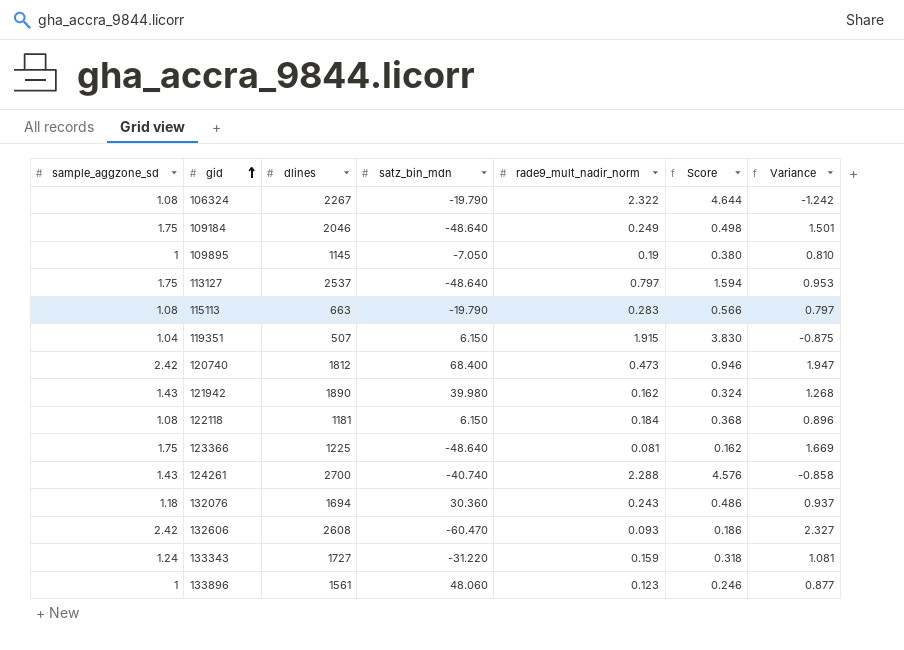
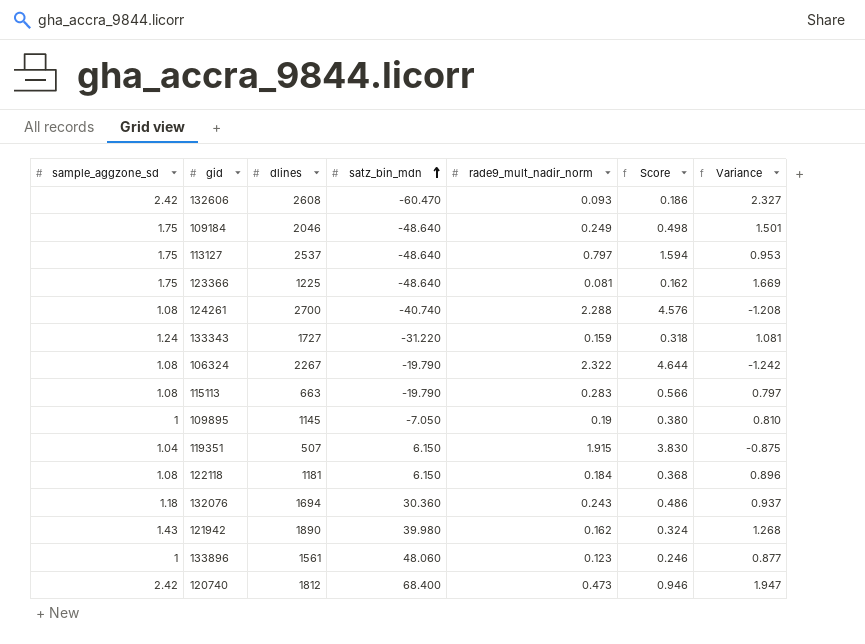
row order: gid ascending -> satz_bin_mdn ascending
124261 | sample_aggzone_sd: 1.43 -> 1.08
124261 | Variance: -0.858 -> -1.208

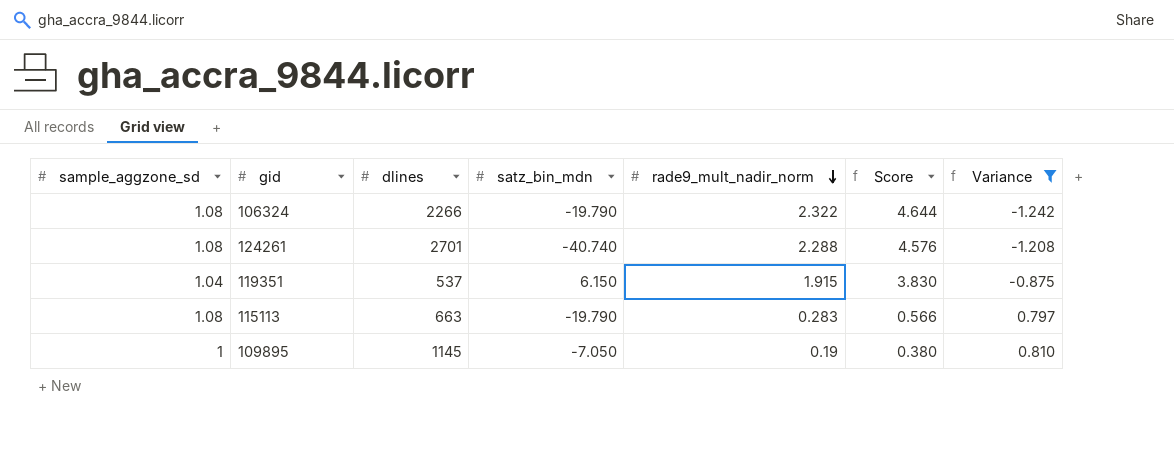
filter: none -> Variance <= 0.810
row order: satz_bin_mdn ascending -> rade9_mult_nadir_norm descending
106324 | dlines: 2267 -> 2266
124261 | dlines: 2700 -> 2701
119351 | dlines: 507 -> 537

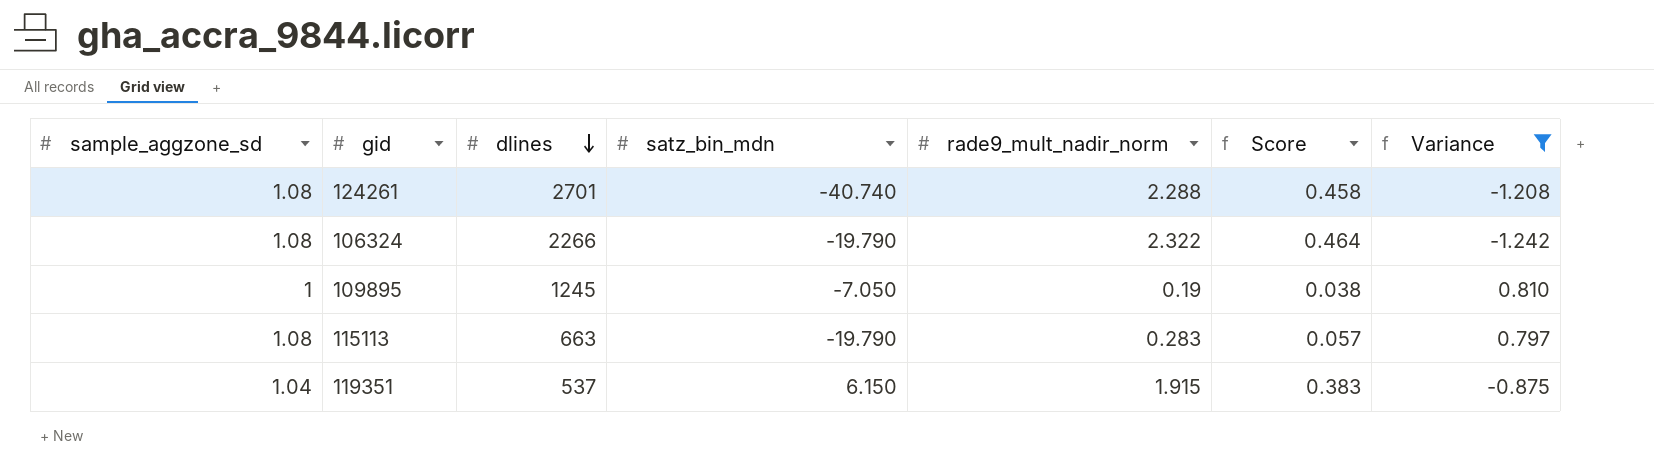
row order: rade9_mult_nadir_norm descending -> dlines descending
column Score | formula: [rade9_mult_nadir_norm] * 2 -> [rade9_mult_nadir_norm] * 0.2
109895 | dlines: 1145 -> 1245

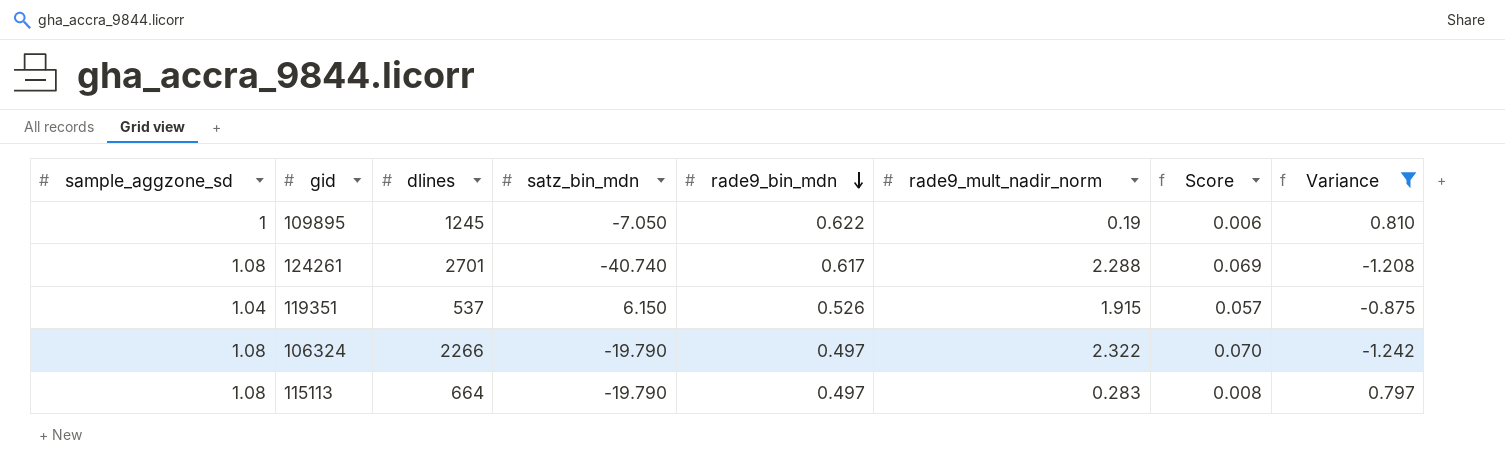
row order: dlines descending -> rade9_bin_mdn descending
column rade9_bin_mdn | position: none -> 5
column Score | formula: [rade9_mult_nadir_norm] * 0.2 -> [rade9_mult_nadir_norm] * 0.03
115113 | dlines: 663 -> 664

